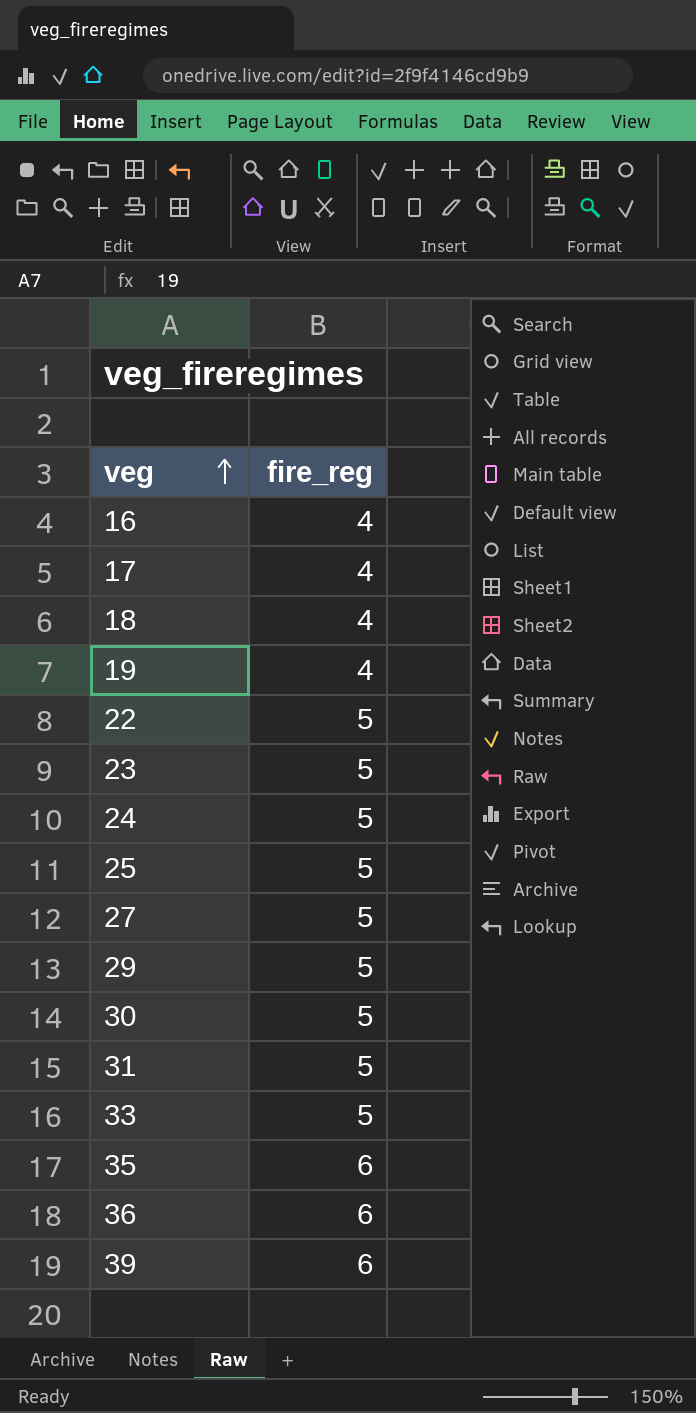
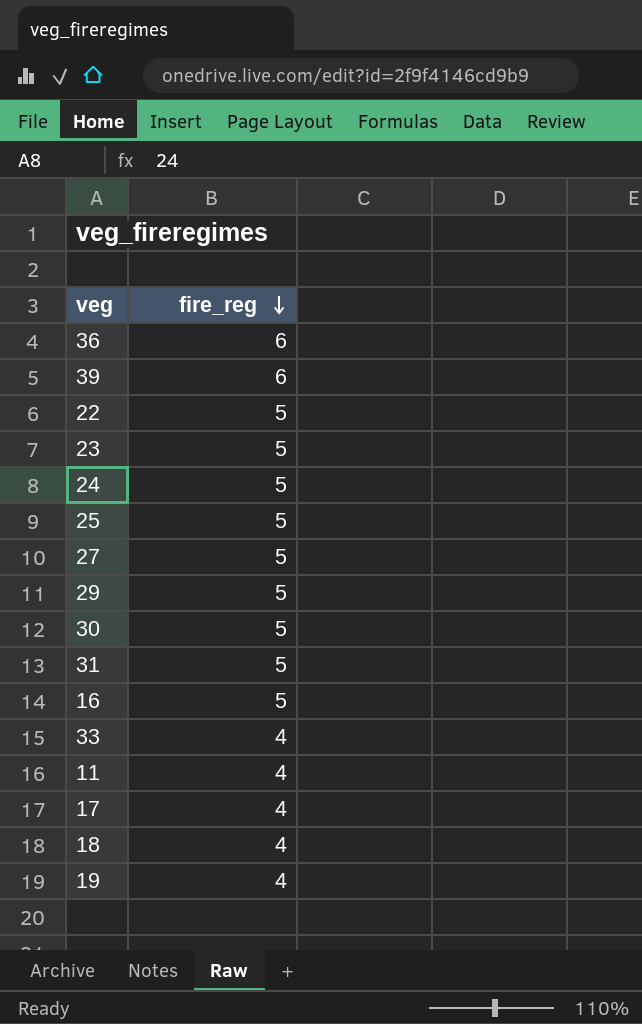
row order: veg ascending -> fire_reg descending
row 35: 6 -> none
16 | fire_reg: 4 -> 5
33 | fire_reg: 5 -> 4
row 11: none -> 4

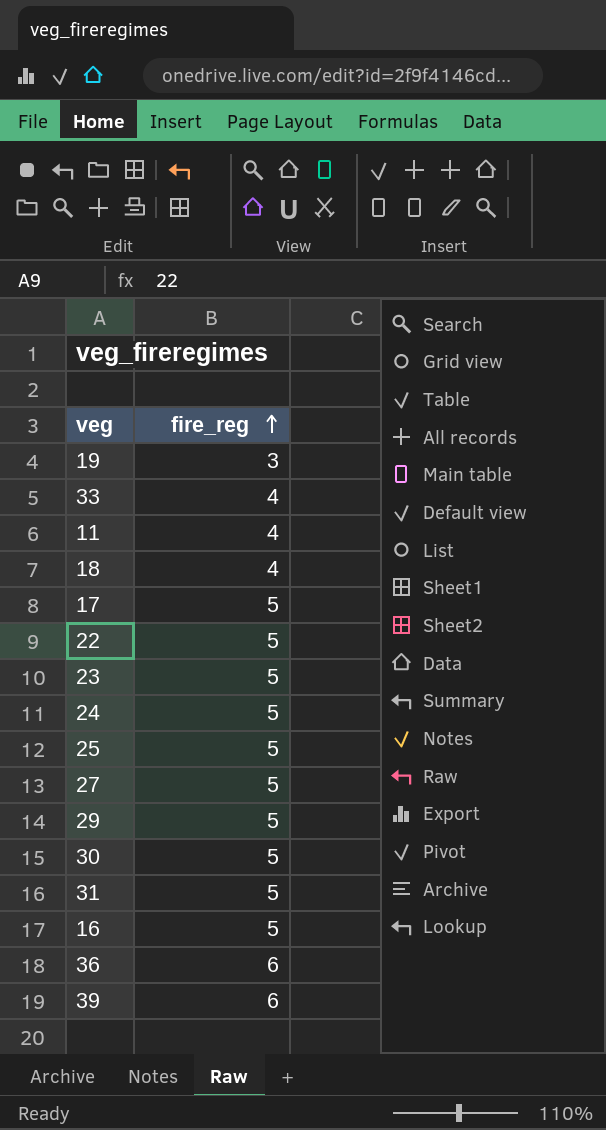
row order: fire_reg descending -> fire_reg ascending
19 | fire_reg: 4 -> 3
17 | fire_reg: 4 -> 5

